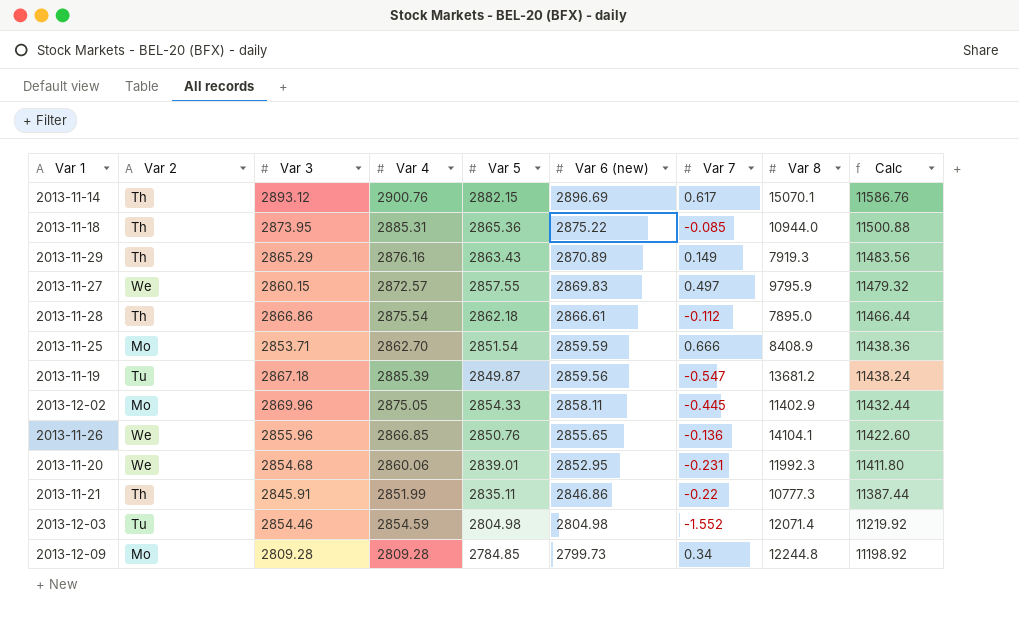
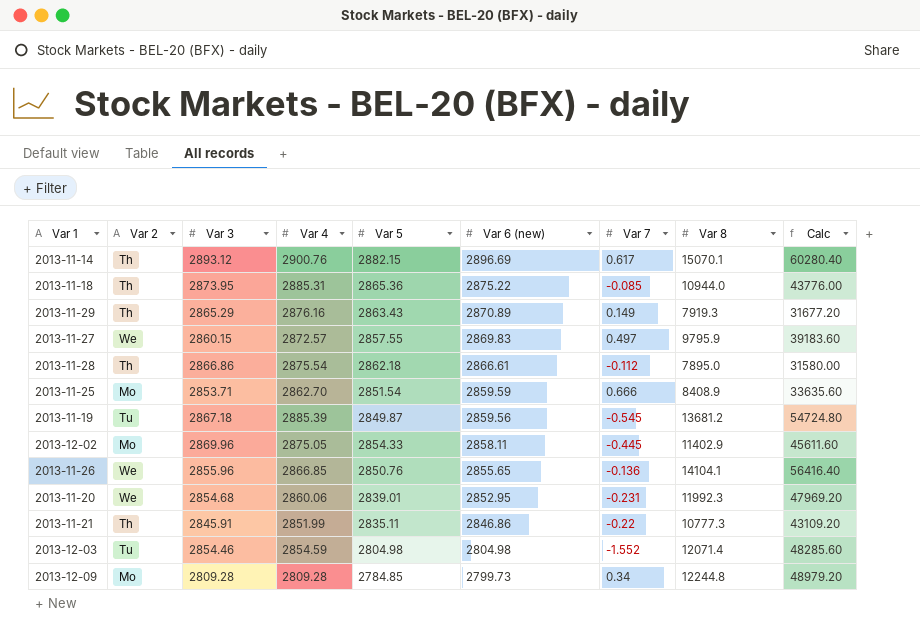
column Calc | formula: [Var 6 (new)] * 4 -> [Var 8] * 4
2013-11-19 | Var 7: -0.547 -> -0.545

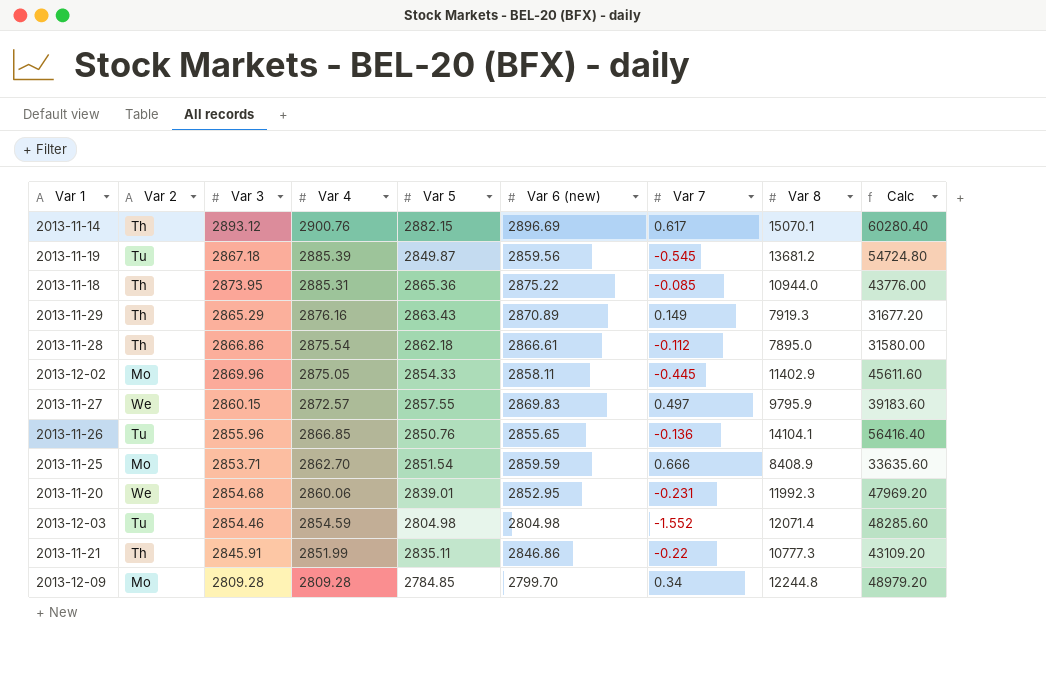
row order: Var 6 (new) descending -> Var 4 descending
2013-11-26 | Var 2: We -> Tu
2013-12-09 | Var 6 (new): 2799.73 -> 2799.70

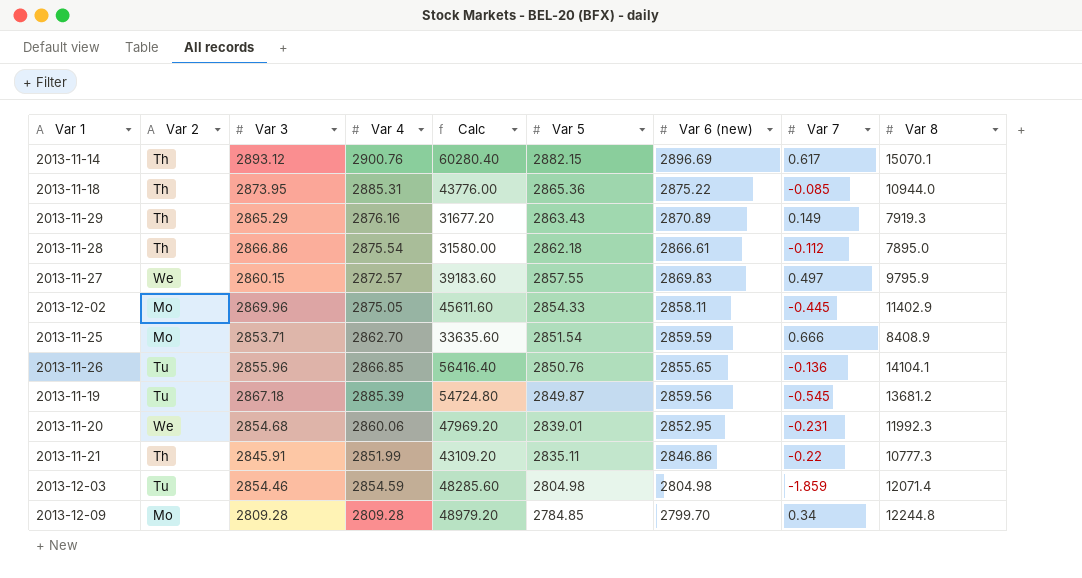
row order: Var 4 descending -> Var 5 descending
column Calc | position: 9 -> 5
2013-12-03 | Var 7: -1.552 -> -1.859

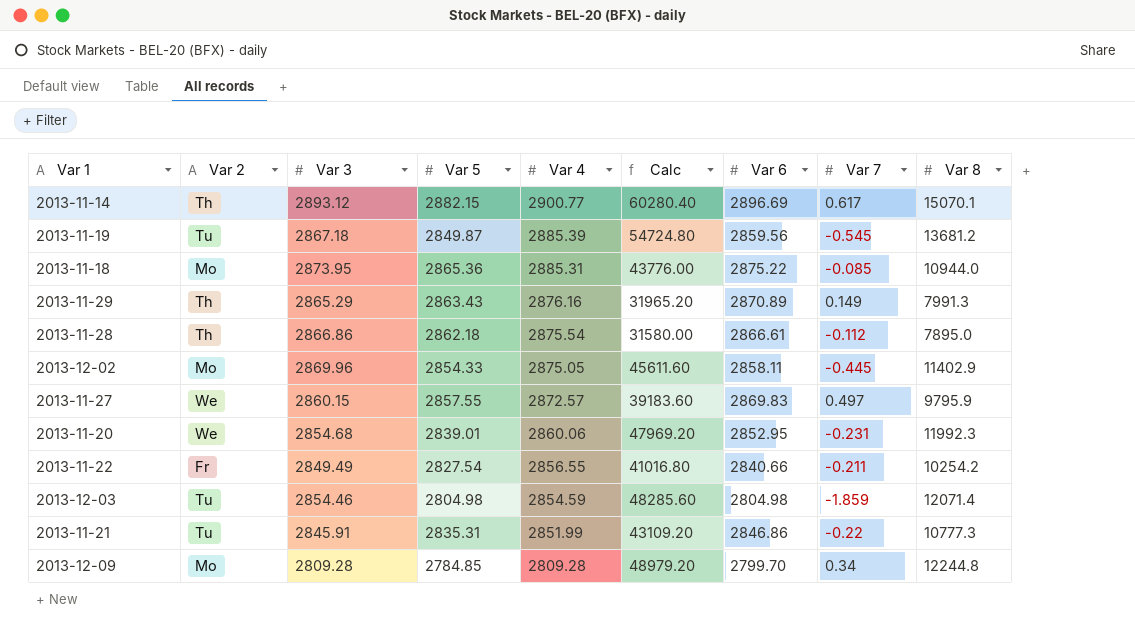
row order: Var 5 descending -> Var 4 descending
column Var 5 | position: 6 -> 4
column name: Var 6 (new) -> Var 6
row 2013-11-25: Mo | 2853.71 | 2862.70 | 33635.60 | 2851.54 | 2859.59 | 0.666 | 8408.9 -> none
row 2013-11-26: Tu | 2855.96 | 2866.85 | 56416.40 | 2850.76 | 2855.65 | -0.136 | 14104.1 -> none
2013-11-14 | Var 4: 2900.76 -> 2900.77
2013-11-18 | Var 2: Th -> Mo
2013-11-29 | Calc: 31677.20 -> 31965.20
2013-11-29 | Var 8: 7919.3 -> 7991.3
row 2013-11-22: none -> Fr | 2849.49 | 2827.54 | 2856.55 | 41016.80 | 2840.66 | -0.211 | 10254.2
2013-11-21 | Var 2: Th -> Tu
2013-11-21 | Var 5: 2835.11 -> 2835.31

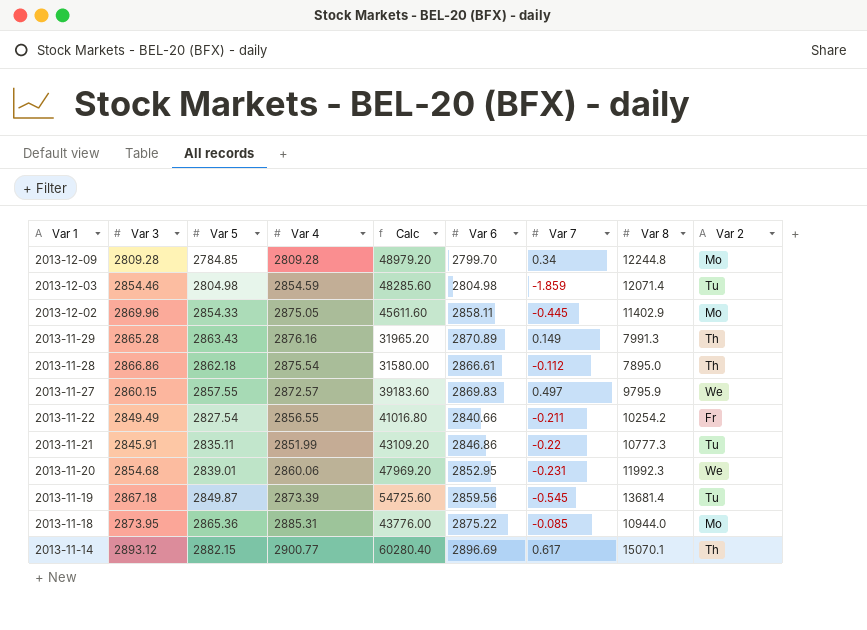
row order: Var 4 descending -> Var 1 descending
column Var 2 | position: 2 -> 9
2013-11-29 | Var 3: 2865.29 -> 2865.28
2013-11-21 | Var 5: 2835.31 -> 2835.11
2013-11-19 | Var 4: 2885.39 -> 2873.39
2013-11-19 | Calc: 54724.80 -> 54725.60
2013-11-19 | Var 8: 13681.2 -> 13681.4

